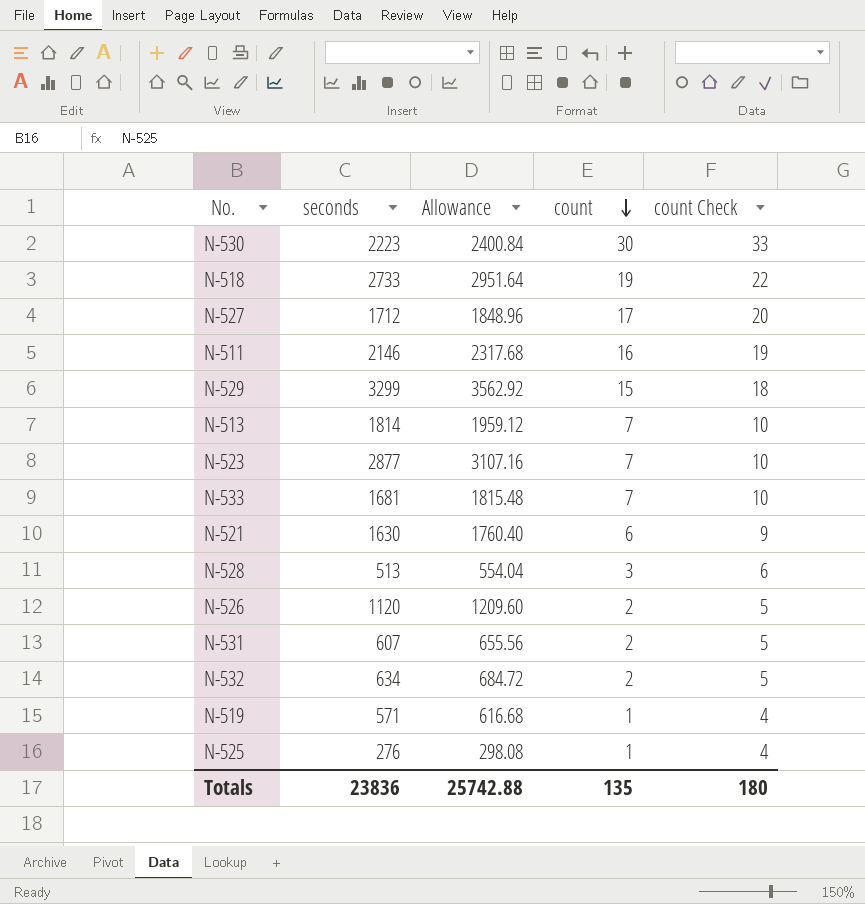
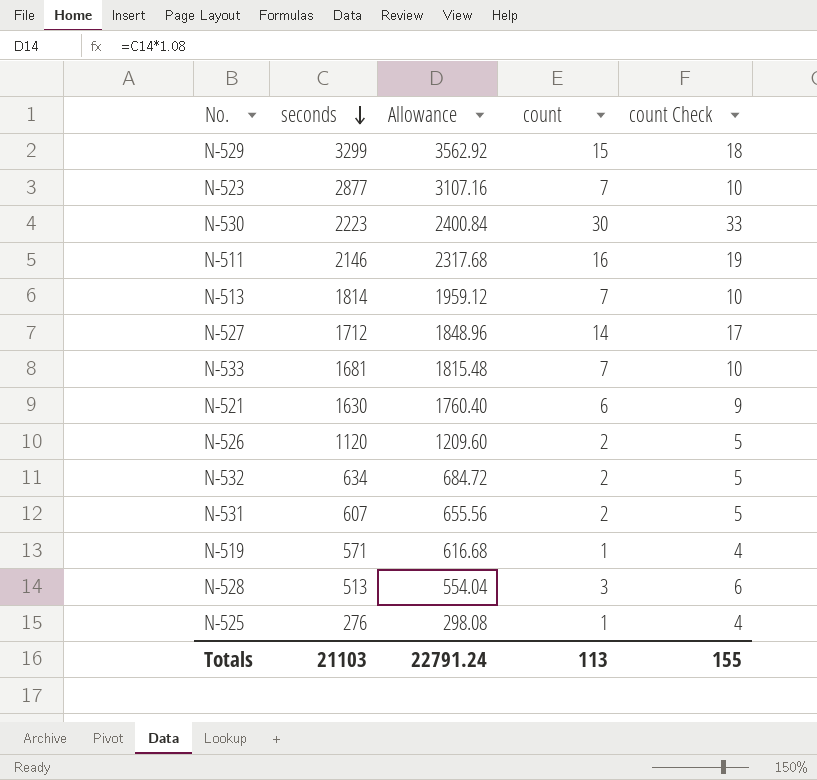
row order: count descending -> seconds descending
row N-518: 2733 | 2951.64 | 19 | 22 -> none
N-527 | count: 17 -> 14
N-527 | count Check: 20 -> 17
Totals | seconds: 23836 -> 21103
Totals | Allowance: 25742.88 -> 22791.24
Totals | count: 135 -> 113
Totals | count Check: 180 -> 155

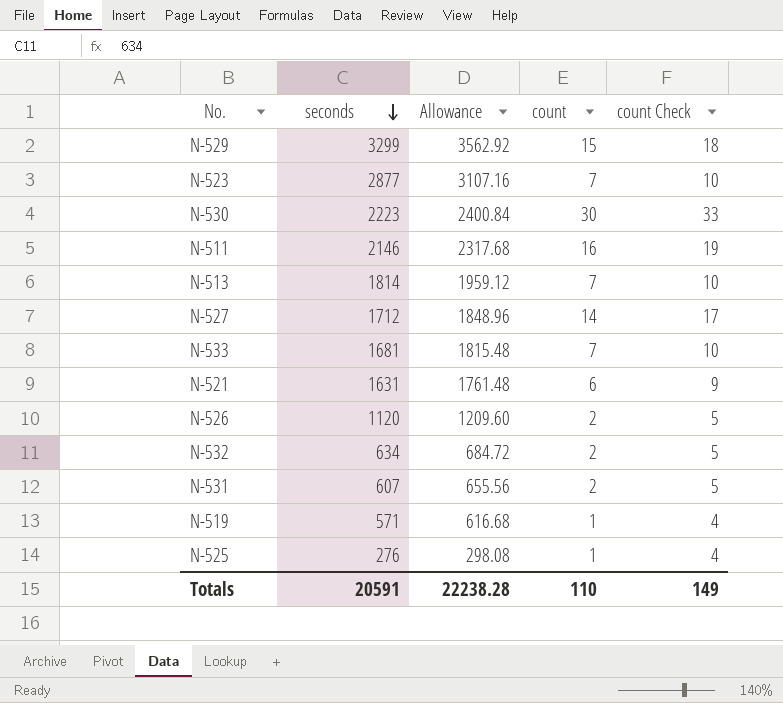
row N-528: 513 | 554.04 | 3 | 6 -> none
N-521 | seconds: 1630 -> 1631
N-521 | Allowance: 1760.40 -> 1761.48
Totals | seconds: 21103 -> 20591
Totals | Allowance: 22791.24 -> 22238.28
Totals | count: 113 -> 110
Totals | count Check: 155 -> 149

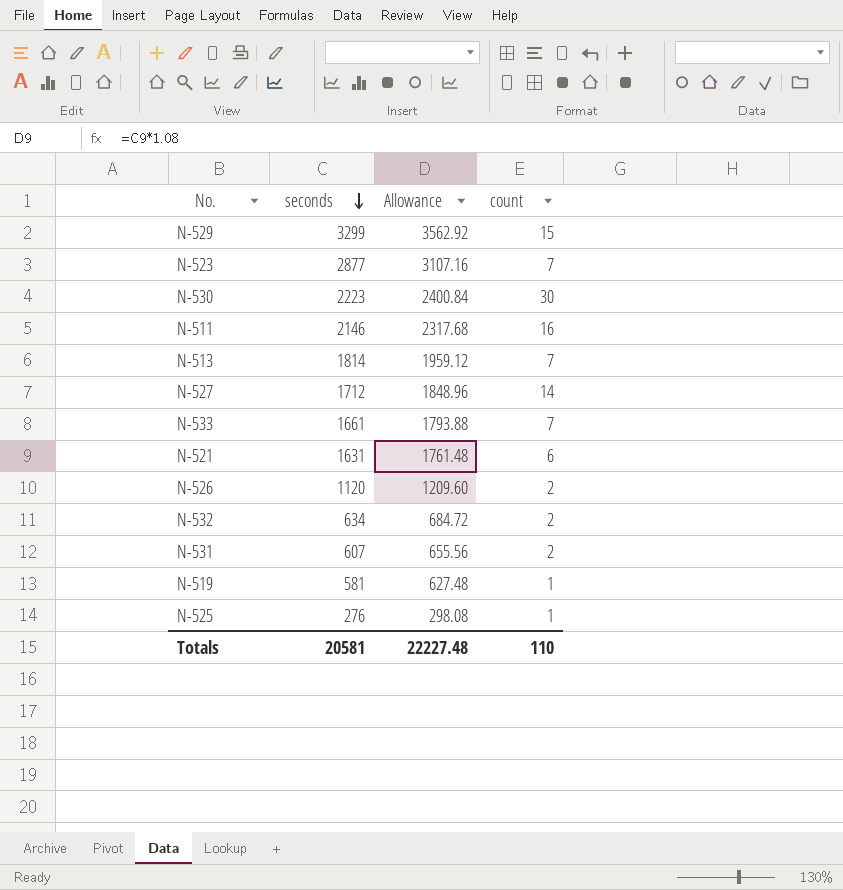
column count Check | formula: [count] + 3 -> none
N-533 | seconds: 1681 -> 1661
N-533 | Allowance: 1815.48 -> 1793.88
N-519 | seconds: 571 -> 581
N-519 | Allowance: 616.68 -> 627.48
Totals | seconds: 20591 -> 20581
Totals | Allowance: 22238.28 -> 22227.48

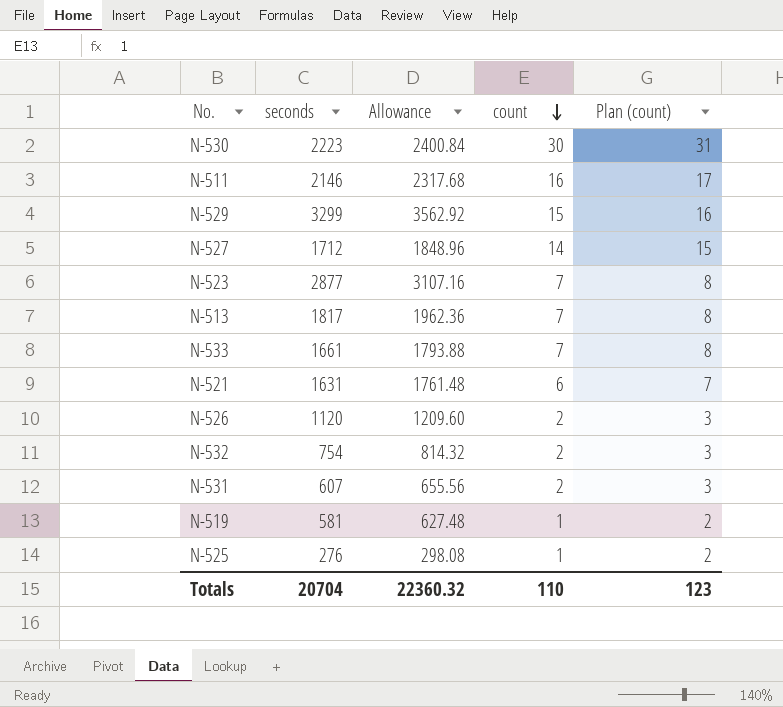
row order: seconds descending -> count descending
column Plan (count) | formula: none -> [count] + 1
N-513 | seconds: 1814 -> 1817
N-513 | Allowance: 1959.12 -> 1962.36
N-532 | seconds: 634 -> 754
N-532 | Allowance: 684.72 -> 814.32
Totals | seconds: 20581 -> 20704
Totals | Allowance: 22227.48 -> 22360.32

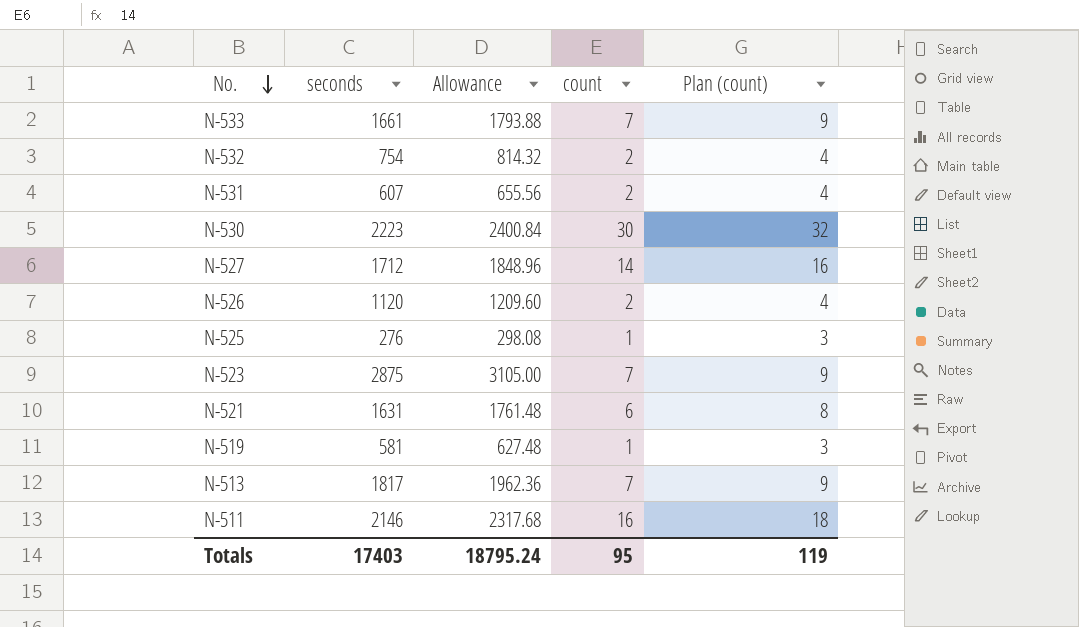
row order: count descending -> No. descending
column Plan (count) | formula: [count] + 1 -> [count] + 2
row N-529: 3299 | 3562.92 | 15 | 16 -> none
N-523 | seconds: 2877 -> 2875
N-523 | Allowance: 3107.16 -> 3105.00
Totals | seconds: 20704 -> 17403
Totals | Allowance: 22360.32 -> 18795.24
Totals | count: 110 -> 95
Totals | Plan (count): 123 -> 119

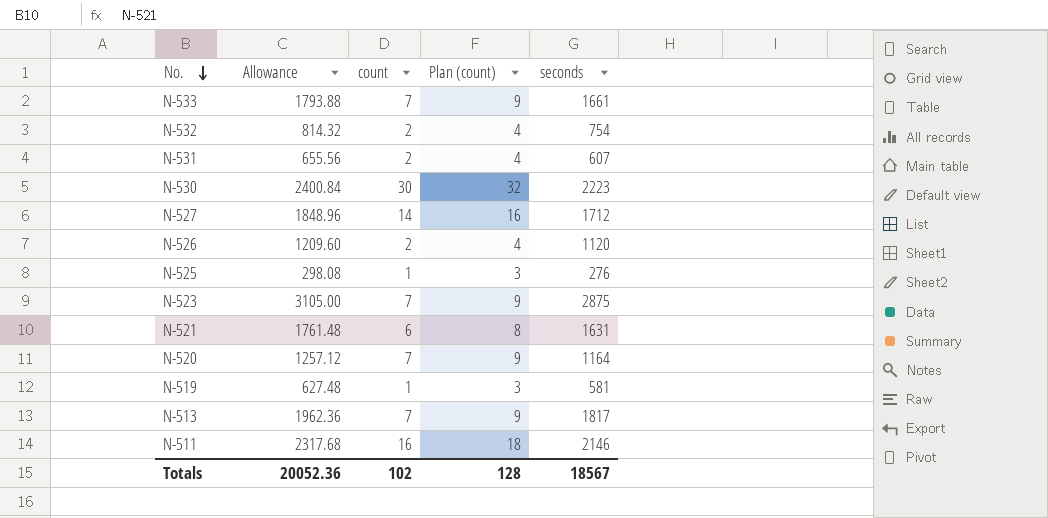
column seconds | position: 2 -> 5
row N-520: none -> 1257.12 | 7 | 9 | 1164
Totals | Allowance: 18795.24 -> 20052.36
Totals | count: 95 -> 102
Totals | Plan (count): 119 -> 128
Totals | seconds: 17403 -> 18567

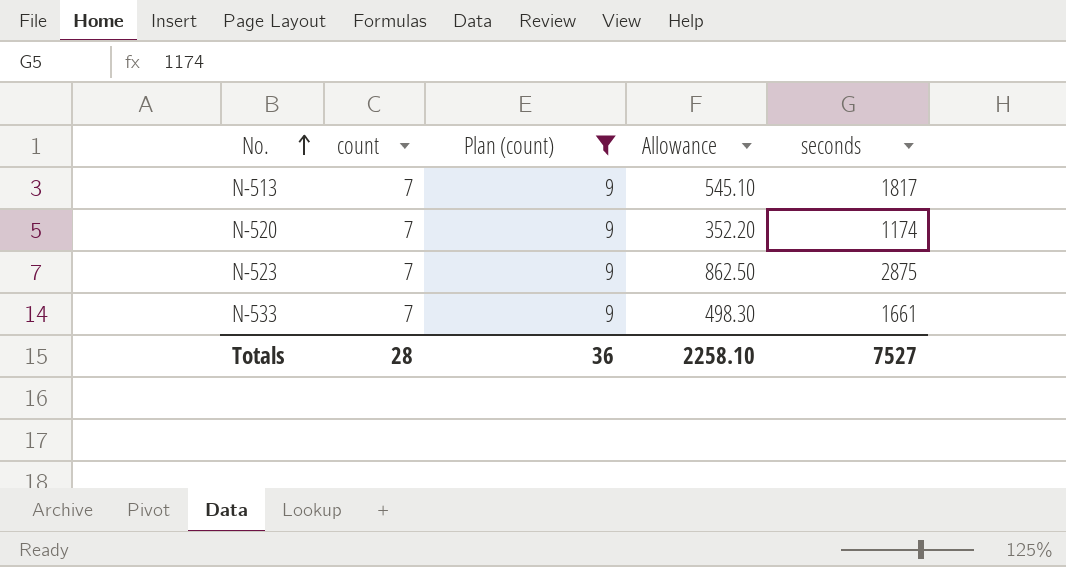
filter: none -> Plan (count) = 9
row order: No. descending -> No. ascending
column Allowance | formula: [seconds] * 1.08 -> [seconds] * 0.3
column Allowance | position: 2 -> 4
N-520 | seconds: 1164 -> 1174
Totals | count: 102 -> 28
Totals | Plan (count): 128 -> 36
Totals | Allowance: 20052.36 -> 2258.10
Totals | seconds: 18567 -> 7527

